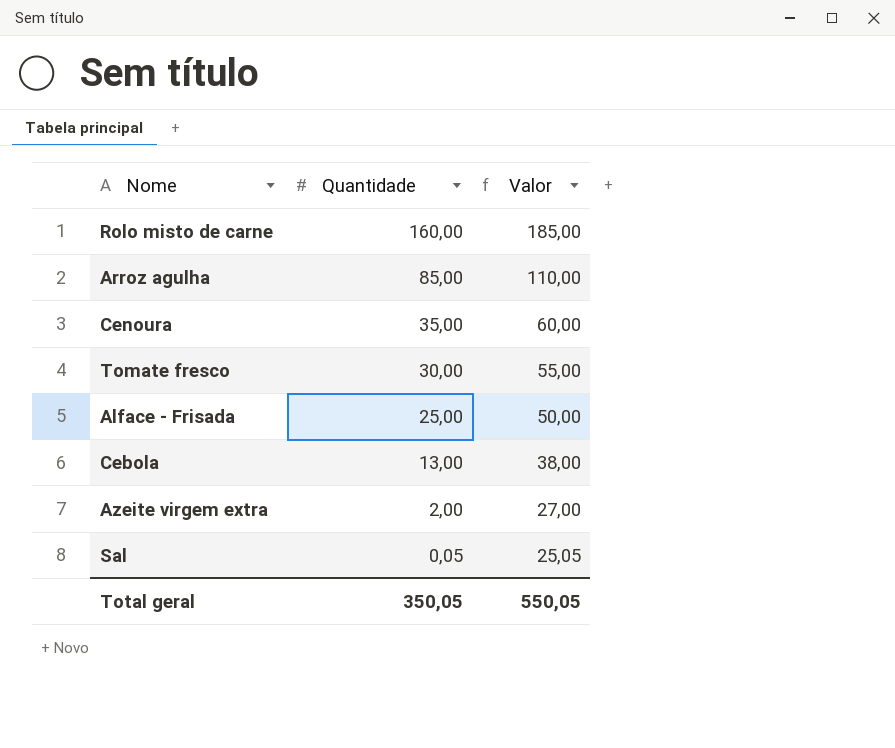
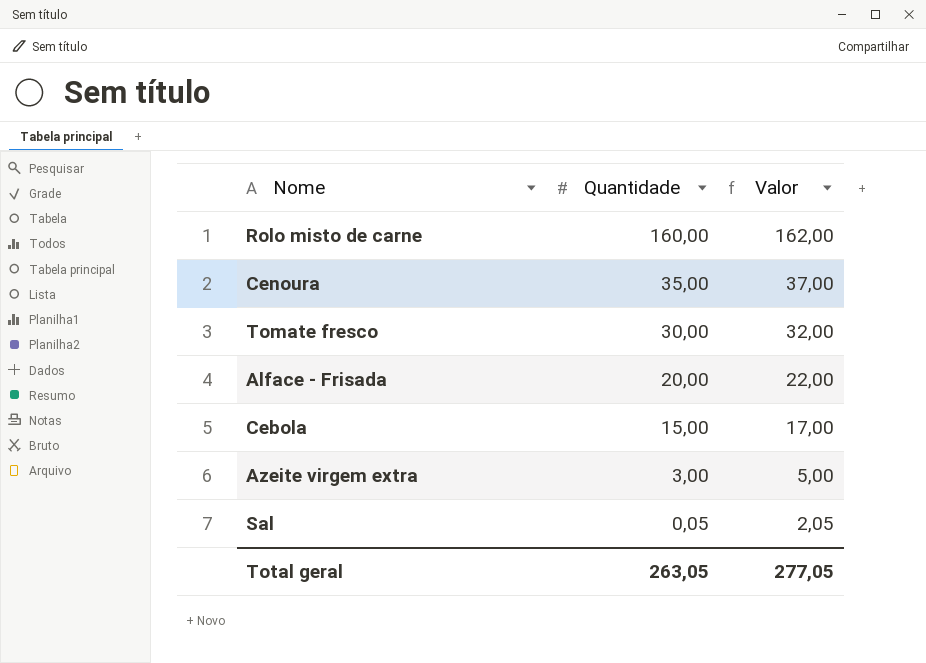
column Valor | formula: [Quantidade] + 25 -> [Quantidade] + 2
row Arroz agulha: 85,00 | 110,00 -> none
Alface - Frisada | Quantidade: 25,00 -> 20,00
Cebola | Quantidade: 13,00 -> 15,00
Azeite virgem extra | Quantidade: 2,00 -> 3,00
Total geral | Quantidade: 350,05 -> 263,05
Total geral | Valor: 550,05 -> 277,05

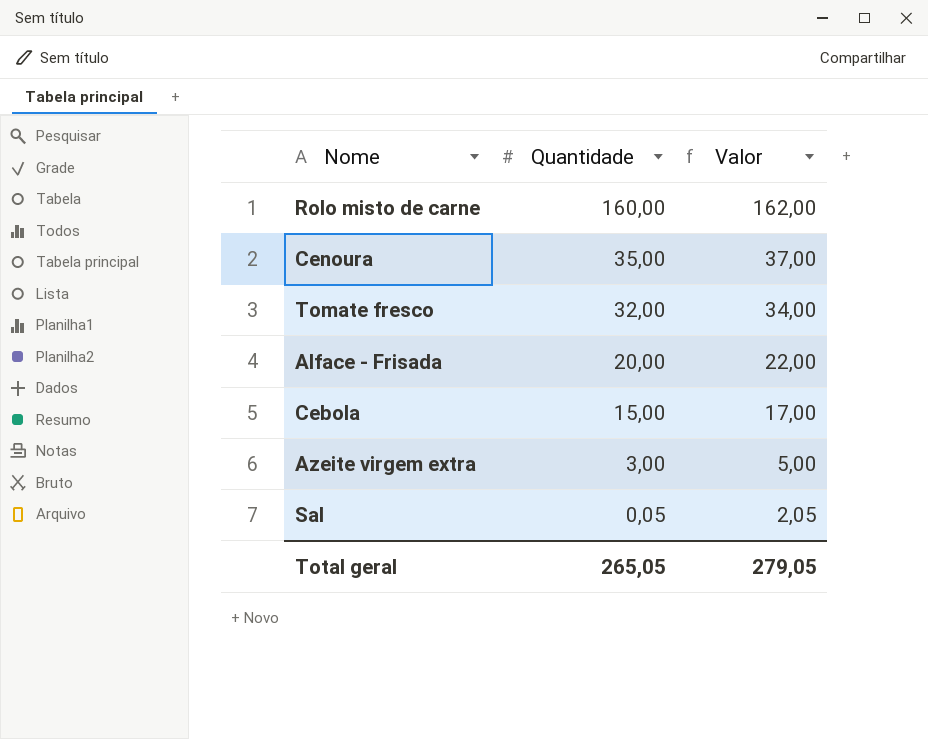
Tomate fresco | Quantidade: 30,00 -> 32,00
Tomate fresco | Valor: 32,00 -> 34,00
Total geral | Quantidade: 263,05 -> 265,05
Total geral | Valor: 277,05 -> 279,05

